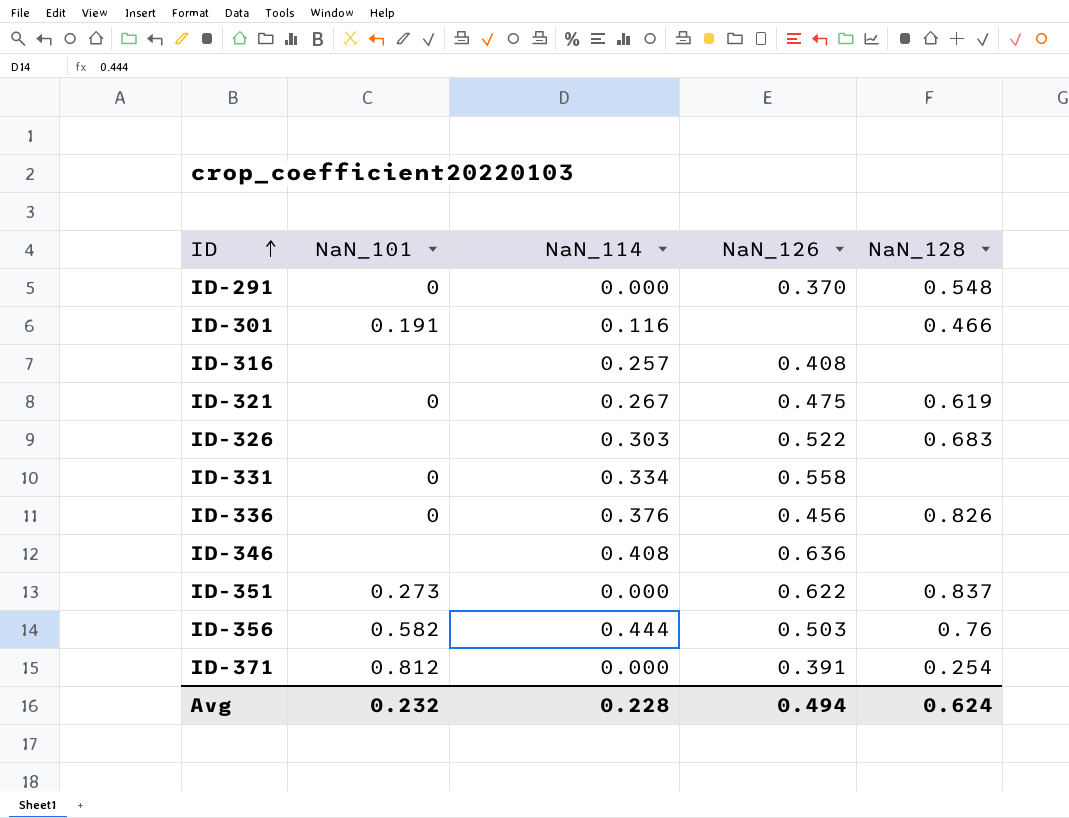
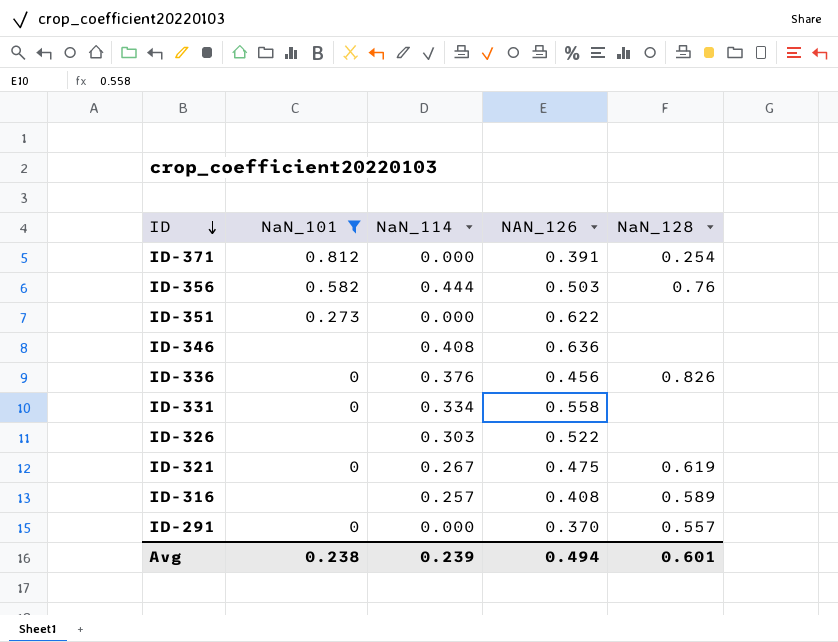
filter: none -> NaN_101 != 0.191
row order: ID ascending -> ID descending
column name: NaN_126 -> NAN_126
ID-351 | NaN_128: 0.837 -> none
ID-326 | NaN_128: 0.683 -> none
ID-316 | NaN_128: none -> 0.589
ID-291 | NaN_128: 0.548 -> 0.557
Avg | NaN_101: 0.232 -> 0.238
Avg | NaN_114: 0.228 -> 0.239
Avg | NaN_128: 0.624 -> 0.601

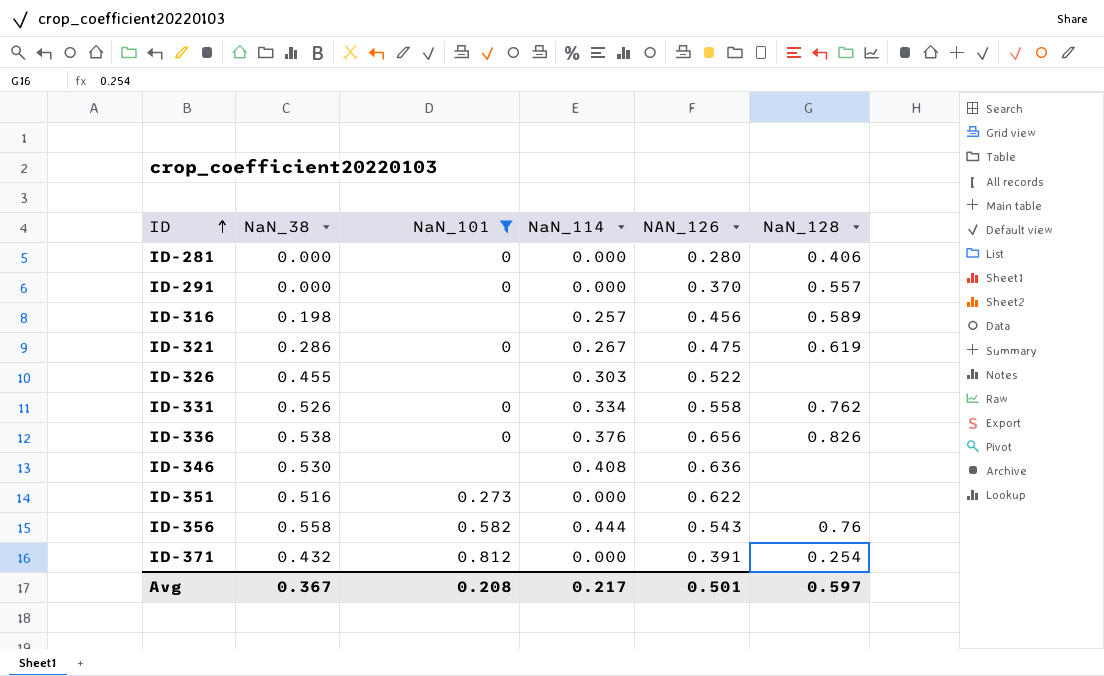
row order: ID descending -> ID ascending
column NaN_38 | position: none -> 2
row ID-281: none -> 0.000 | 0 | 0.000 | 0.280 | 0.406
ID-316 | NAN_126: 0.408 -> 0.456
ID-331 | NaN_128: none -> 0.762
ID-336 | NAN_126: 0.456 -> 0.656
ID-356 | NAN_126: 0.503 -> 0.543
Avg | NaN_101: 0.238 -> 0.208
Avg | NaN_114: 0.239 -> 0.217
Avg | NAN_126: 0.494 -> 0.501
Avg | NaN_128: 0.601 -> 0.597

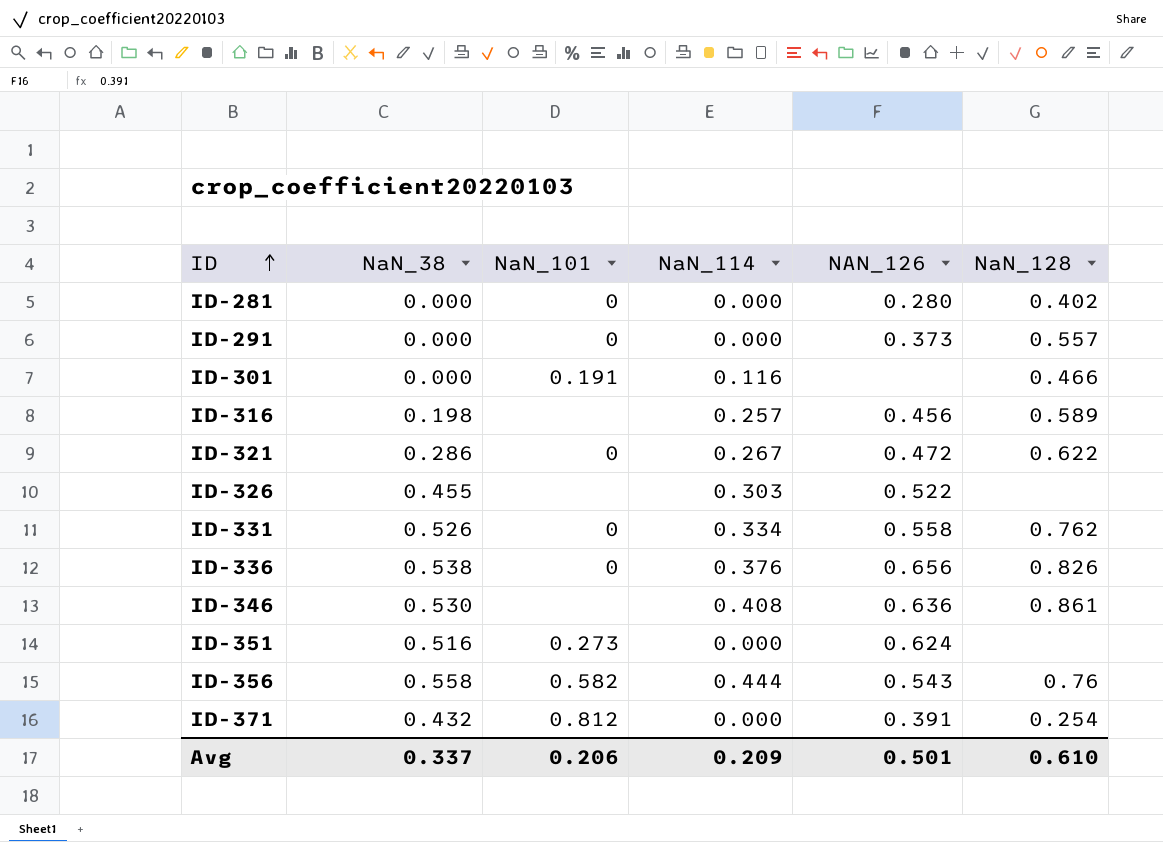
filter: NaN_101 != 0.191 -> none
ID-281 | NaN_128: 0.406 -> 0.402
ID-291 | NAN_126: 0.370 -> 0.373
ID-321 | NAN_126: 0.475 -> 0.472
ID-321 | NaN_128: 0.619 -> 0.622
ID-346 | NaN_128: none -> 0.861
ID-351 | NAN_126: 0.622 -> 0.624
Avg | NaN_38: 0.367 -> 0.337
Avg | NaN_101: 0.208 -> 0.206
Avg | NaN_114: 0.217 -> 0.209
Avg | NaN_128: 0.597 -> 0.610

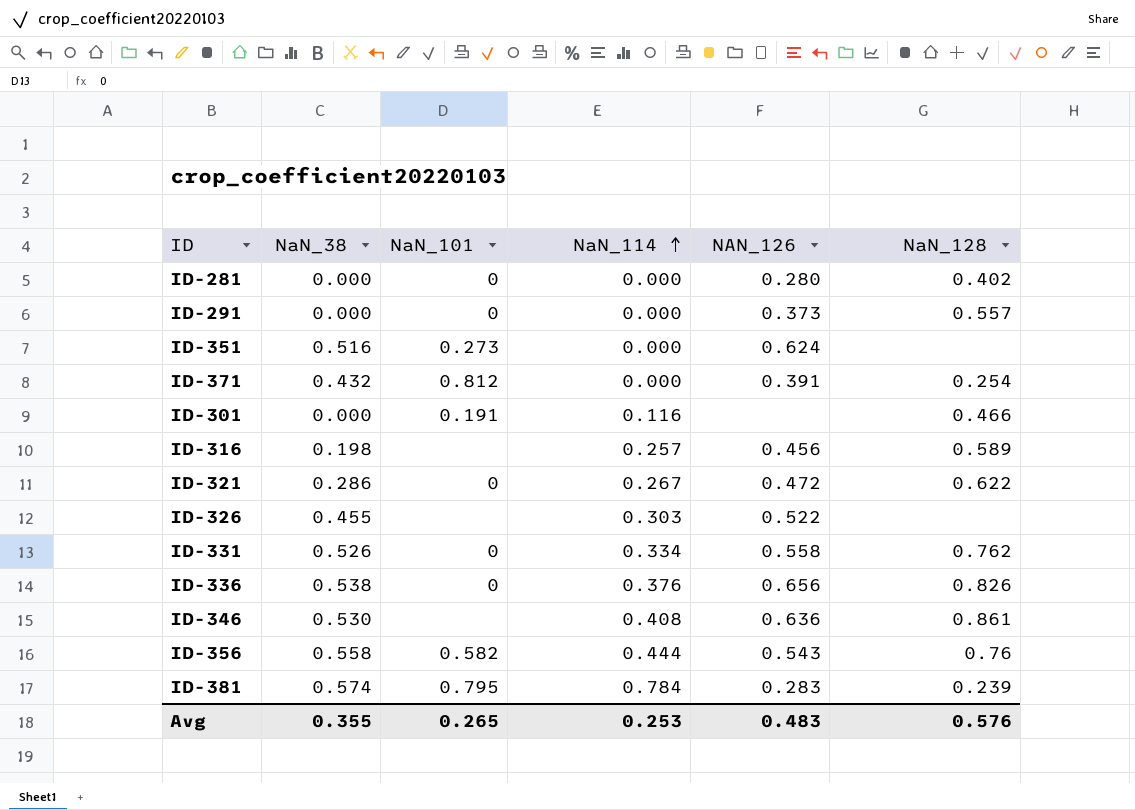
row order: ID ascending -> NaN_114 ascending
row ID-381: none -> 0.574 | 0.795 | 0.784 | 0.283 | 0.239
Avg | NaN_38: 0.337 -> 0.355
Avg | NaN_101: 0.206 -> 0.265
Avg | NaN_114: 0.209 -> 0.253
Avg | NAN_126: 0.501 -> 0.483
Avg | NaN_128: 0.610 -> 0.576

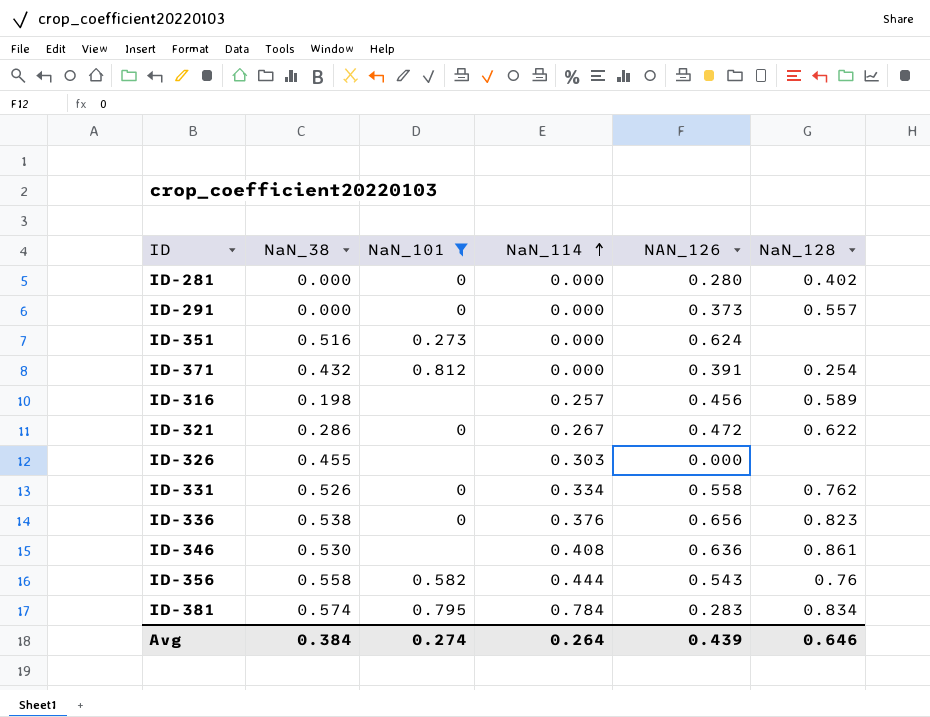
filter: none -> NaN_101 != 0.191
ID-326 | NAN_126: 0.522 -> 0.000
ID-336 | NaN_128: 0.826 -> 0.823
ID-381 | NaN_128: 0.239 -> 0.834
Avg | NaN_38: 0.355 -> 0.384
Avg | NaN_101: 0.265 -> 0.274
Avg | NaN_114: 0.253 -> 0.264
Avg | NAN_126: 0.483 -> 0.439
Avg | NaN_128: 0.576 -> 0.646

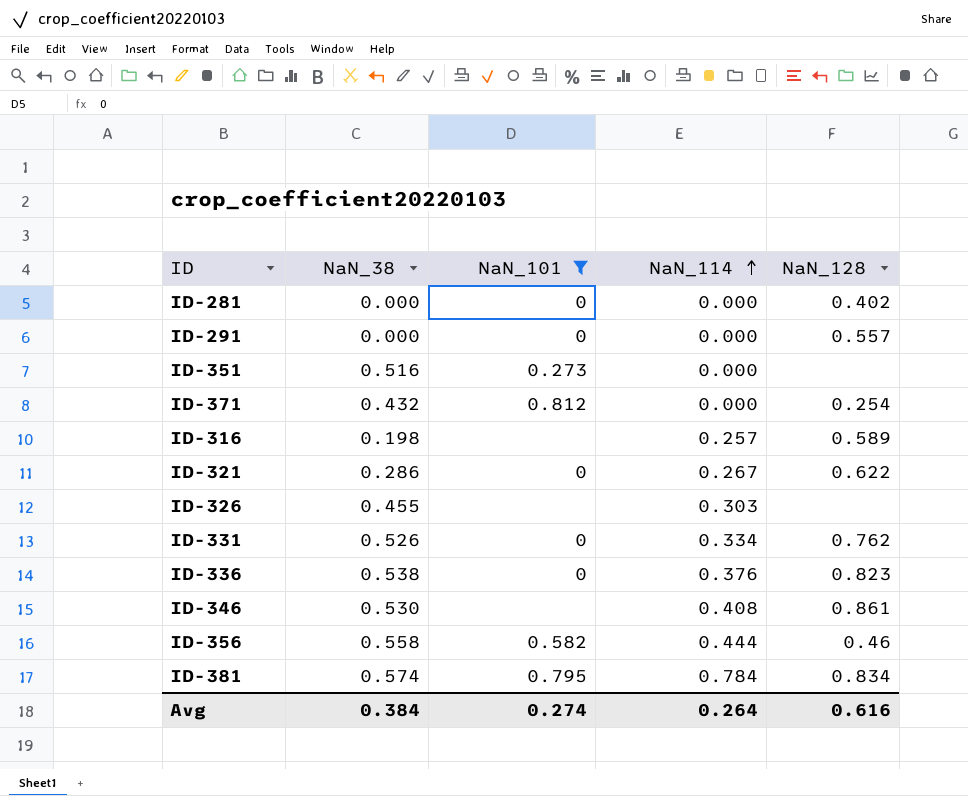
column NAN_126 | position: 5 -> none
ID-356 | NaN_128: 0.76 -> 0.46
Avg | NaN_128: 0.646 -> 0.616

